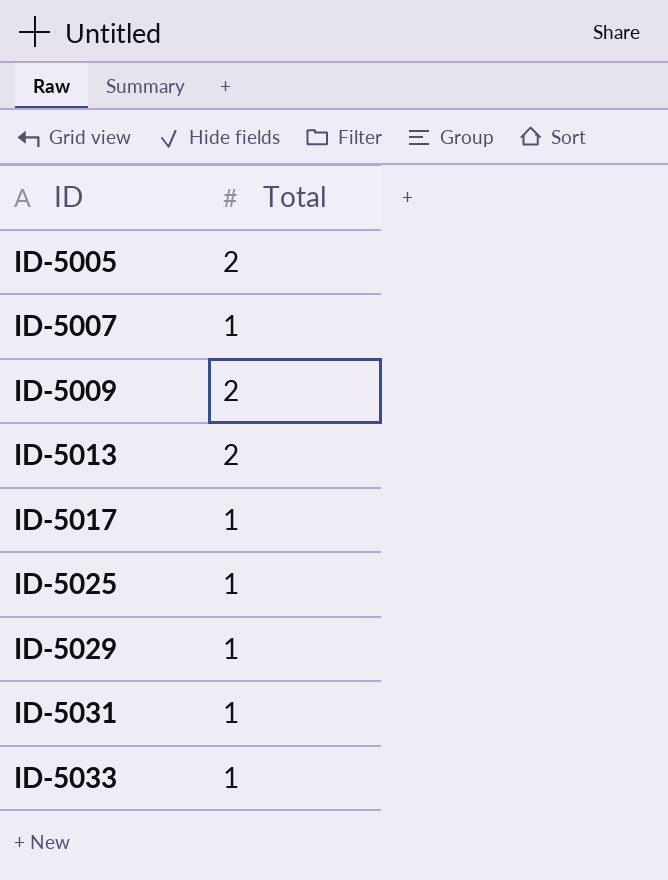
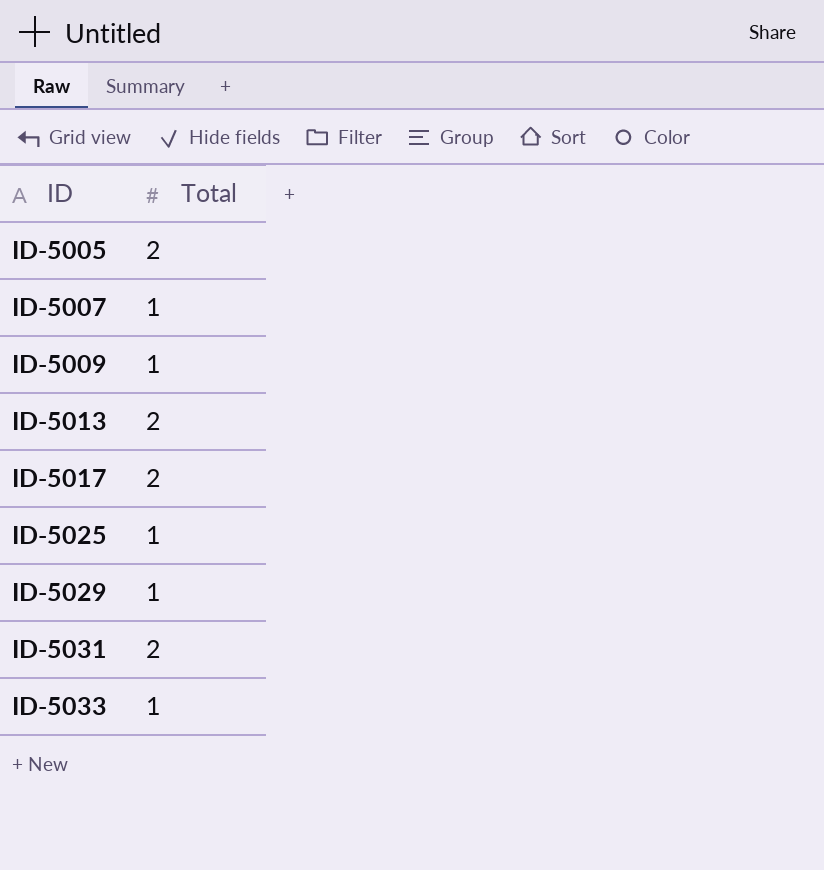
ID-5009 | Total: 2 -> 1
ID-5017 | Total: 1 -> 2
ID-5031 | Total: 1 -> 2

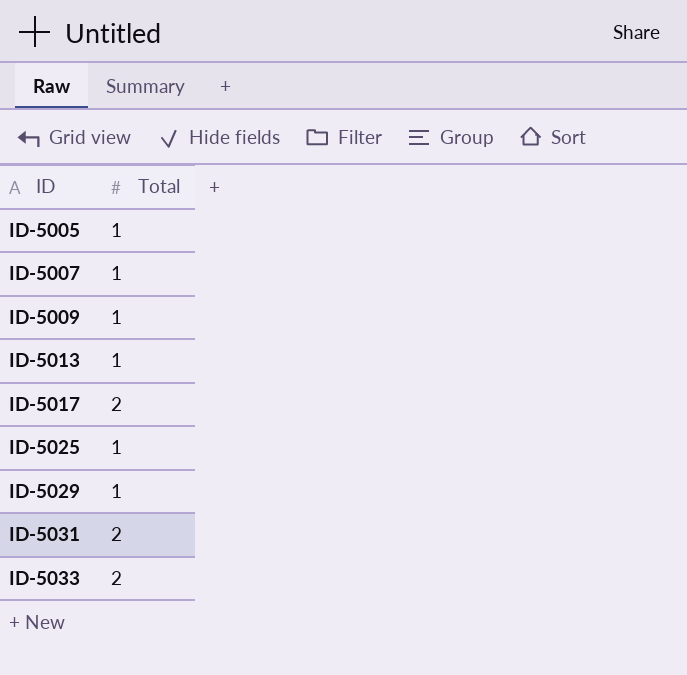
ID-5005 | Total: 2 -> 1
ID-5013 | Total: 2 -> 1
ID-5033 | Total: 1 -> 2

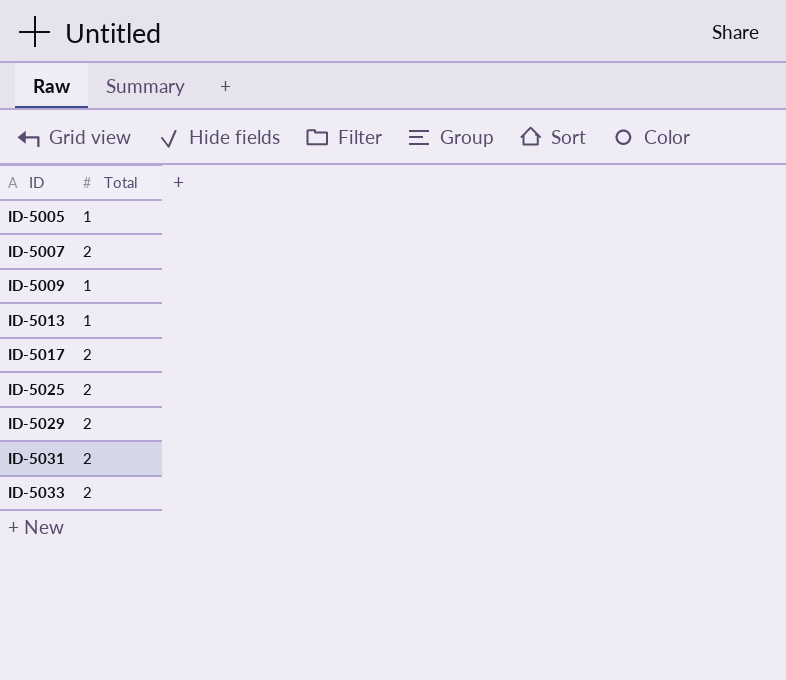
ID-5007 | Total: 1 -> 2
ID-5025 | Total: 1 -> 2
ID-5029 | Total: 1 -> 2

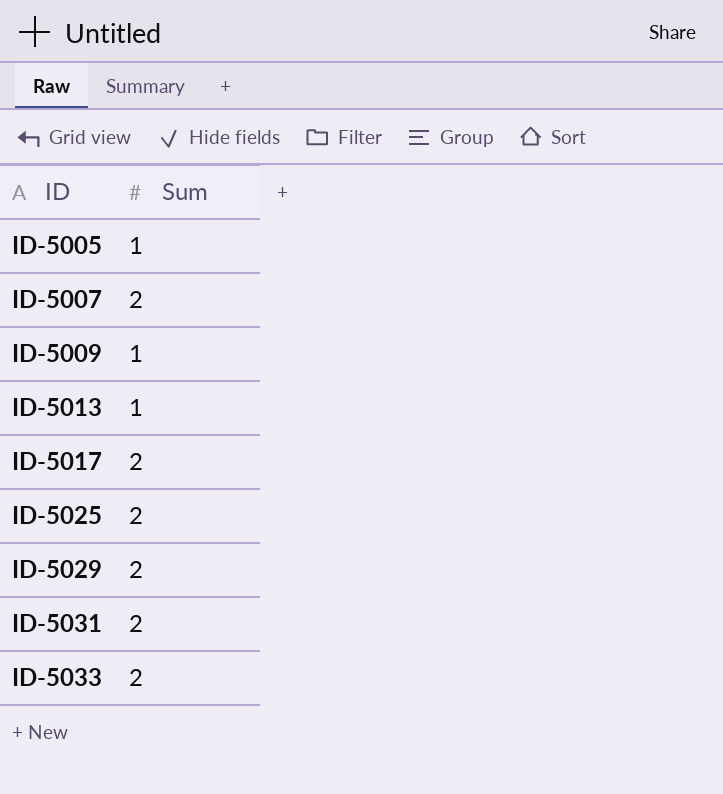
column name: Total -> Sum

